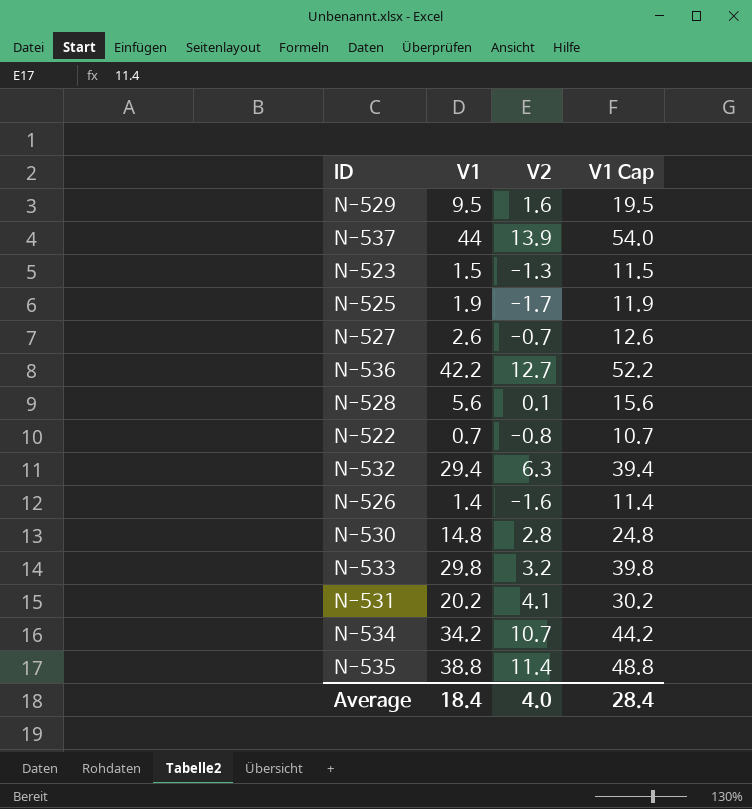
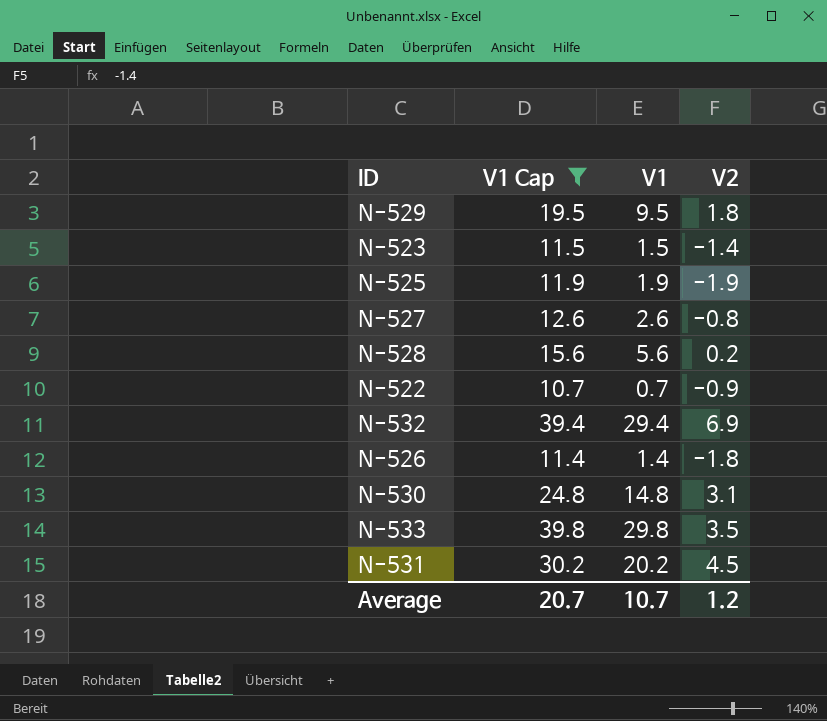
filter: none -> V1 Cap <= 39.8
column V1 Cap | position: 4 -> 2
N-529 | V2: 1.6 -> 1.8
N-523 | V2: -1.3 -> -1.4
N-525 | V2: -1.7 -> -1.9
N-527 | V2: -0.7 -> -0.8
N-528 | V2: 0.1 -> 0.2
N-522 | V2: -0.8 -> -0.9
N-532 | V2: 6.3 -> 6.9
N-526 | V2: -1.6 -> -1.8
N-530 | V2: 2.8 -> 3.1
N-533 | V2: 3.2 -> 3.5
N-531 | V2: 4.1 -> 4.5
Average | V1 Cap: 28.4 -> 20.7
Average | V1: 18.4 -> 10.7
Average | V2: 4.0 -> 1.2

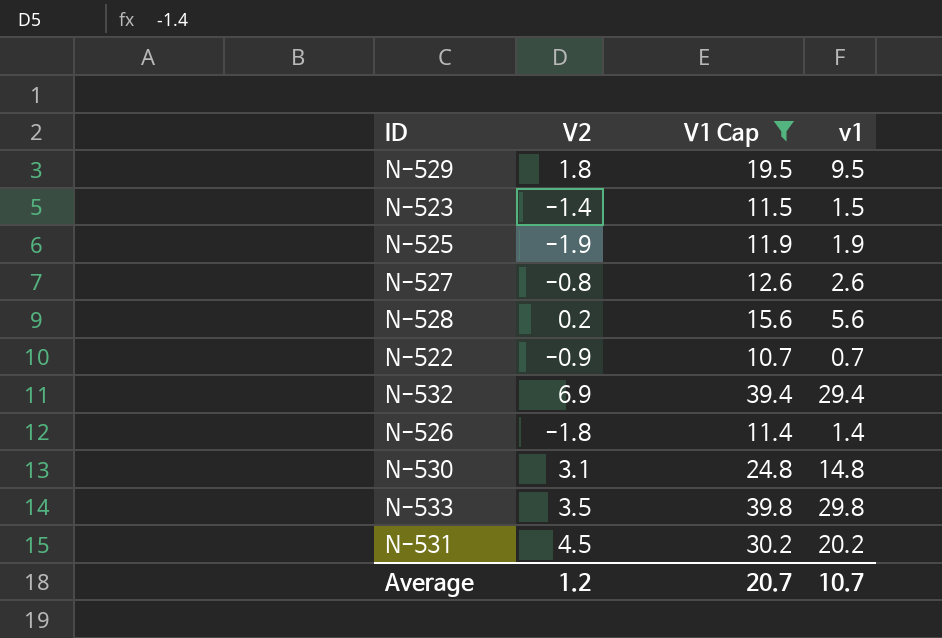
column V2 | position: 4 -> 2
column name: V1 -> v1

